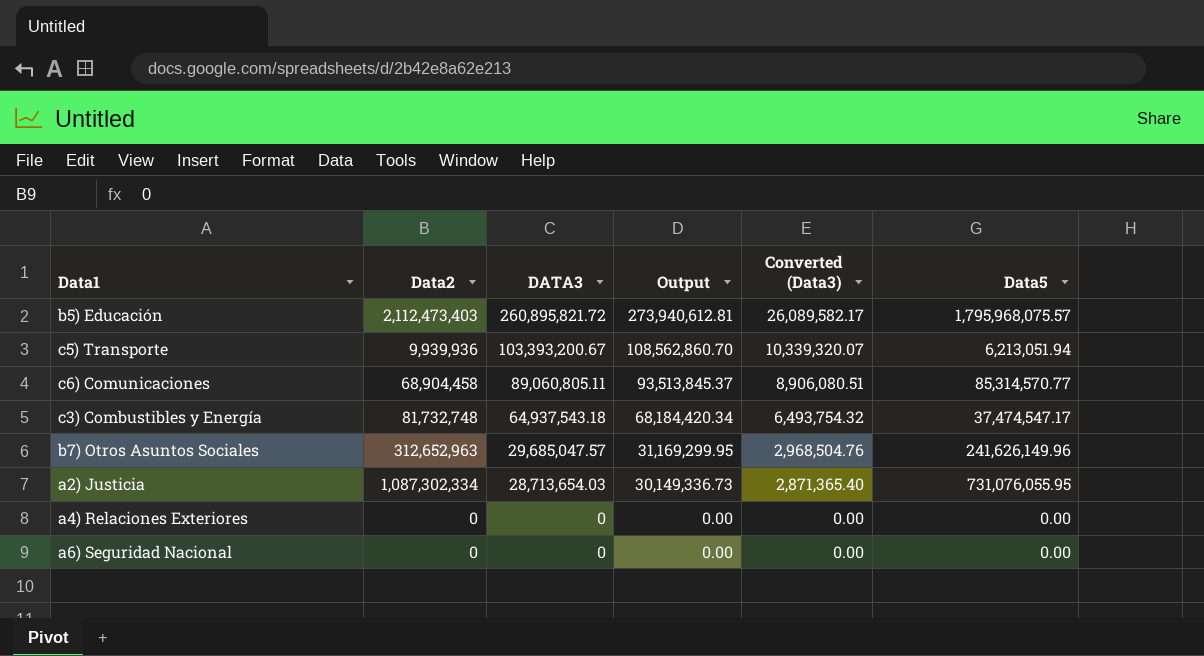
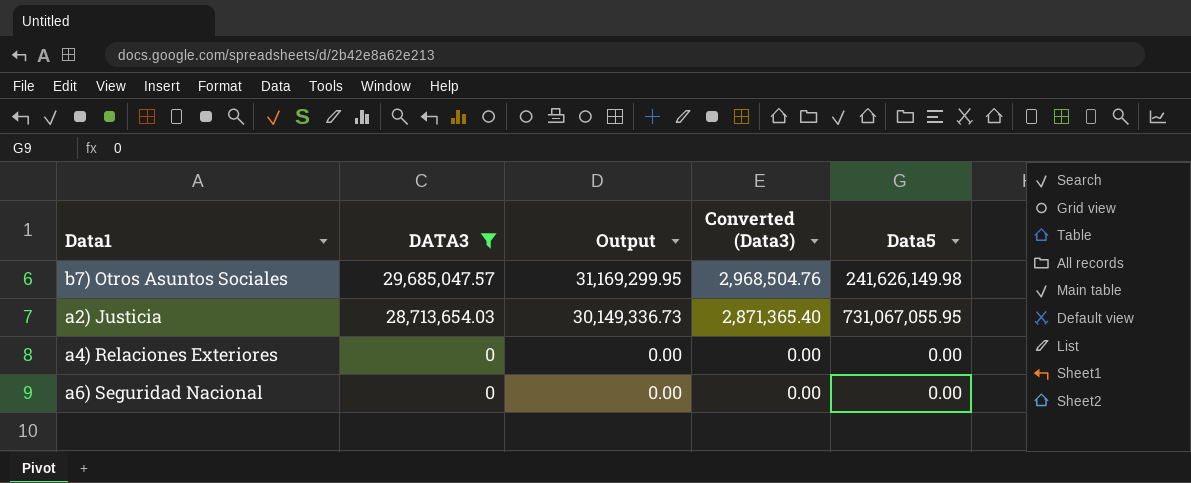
filter: none -> DATA3 <= 29,685,047.57
column Data2 | position: 2 -> none
b7) Otros Asuntos Sociales | Data5: 241,626,149.96 -> 241,626,149.98
a2) Justicia | Data5: 731,076,055.95 -> 731,067,055.95

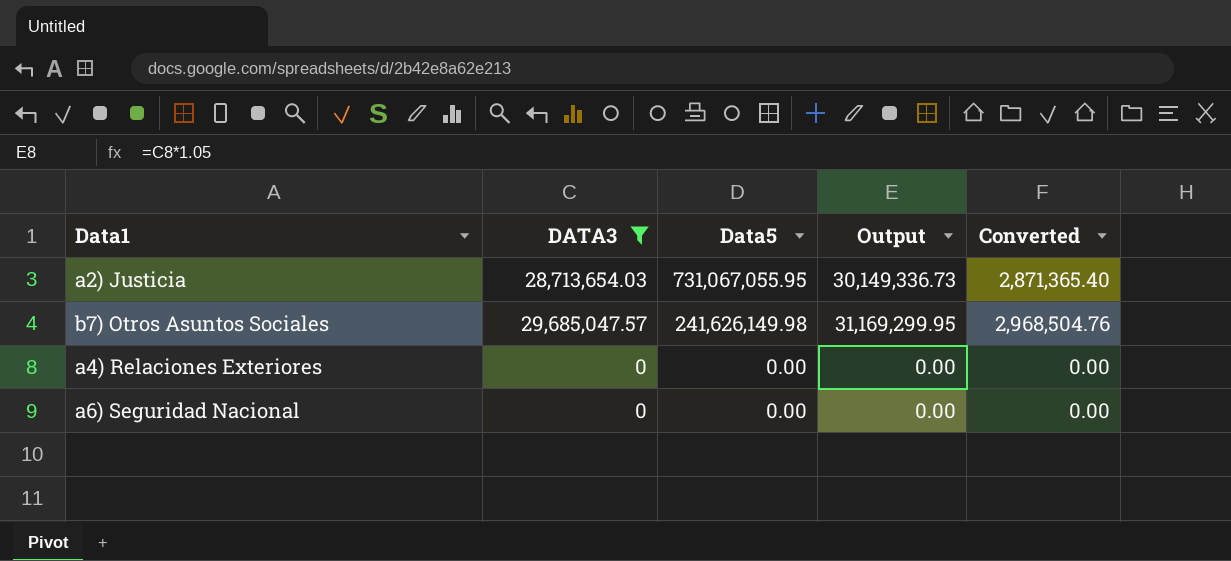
row order: DATA3 descending -> Data5 descending
column Data5 | position: 5 -> 3
column name: Converted (Data3) -> Converted

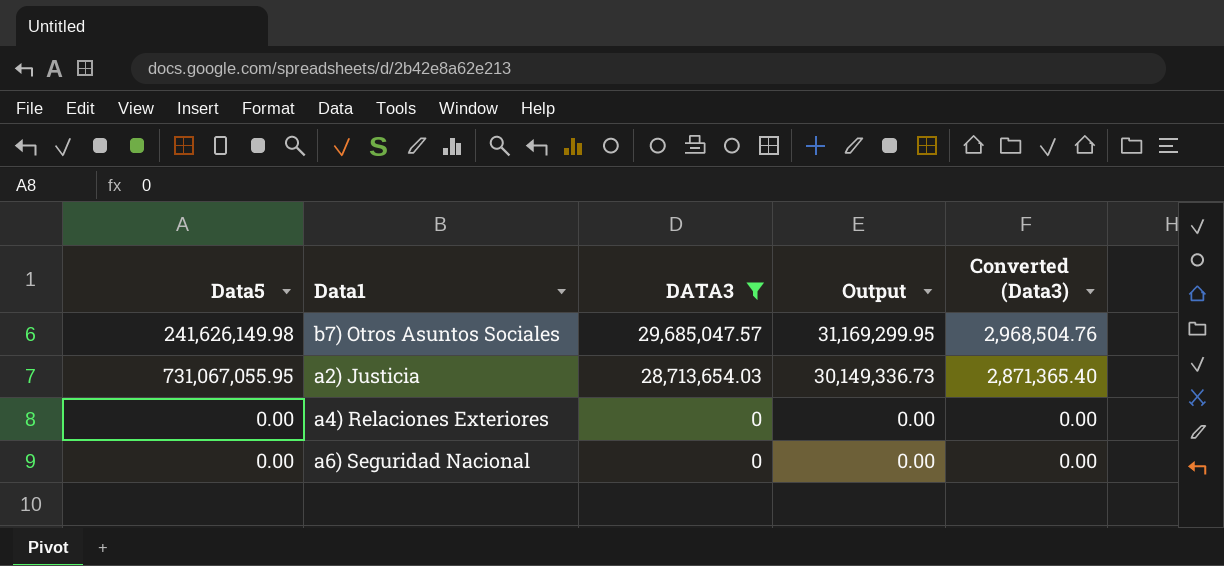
row order: Data5 descending -> DATA3 descending
column Data5 | position: 3 -> 1
column name: Converted -> Converted (Data3)

